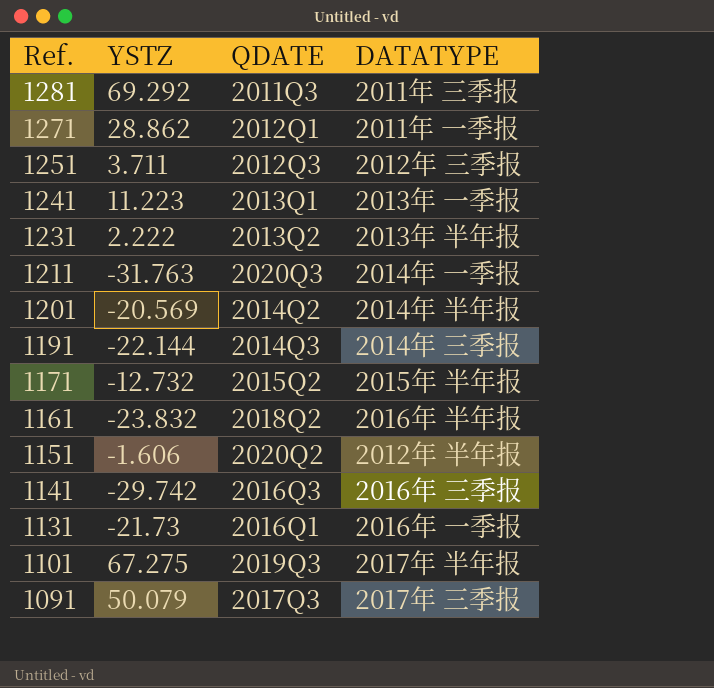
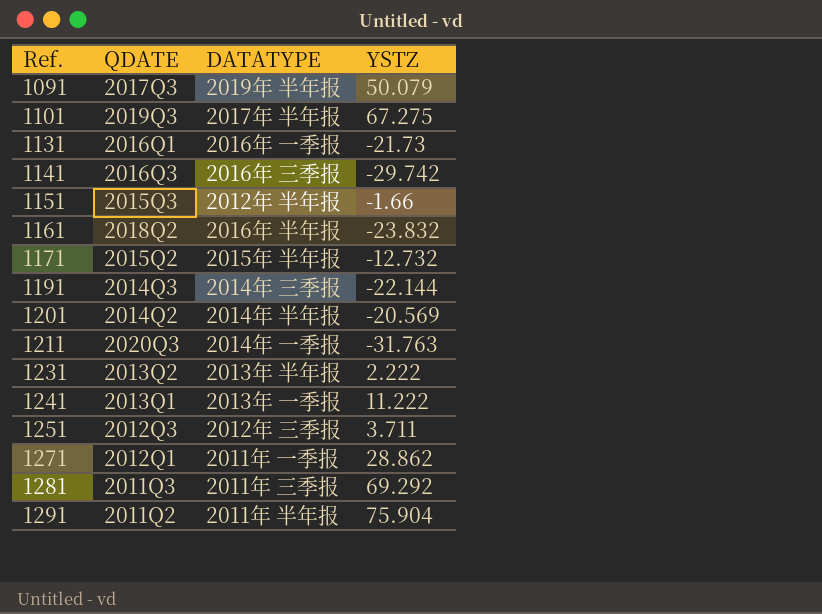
row order: Ref. descending -> Ref. ascending
column YSTZ | position: 2 -> 4
1091 | DATATYPE: 2017年 三季报 -> 2019年 半年报
1151 | QDATE: 2020Q2 -> 2015Q3
1151 | YSTZ: -1.606 -> -1.66
1241 | YSTZ: 11.223 -> 11.222
row 1291: none -> 2011Q2 | 2011年 半年报 | 75.904

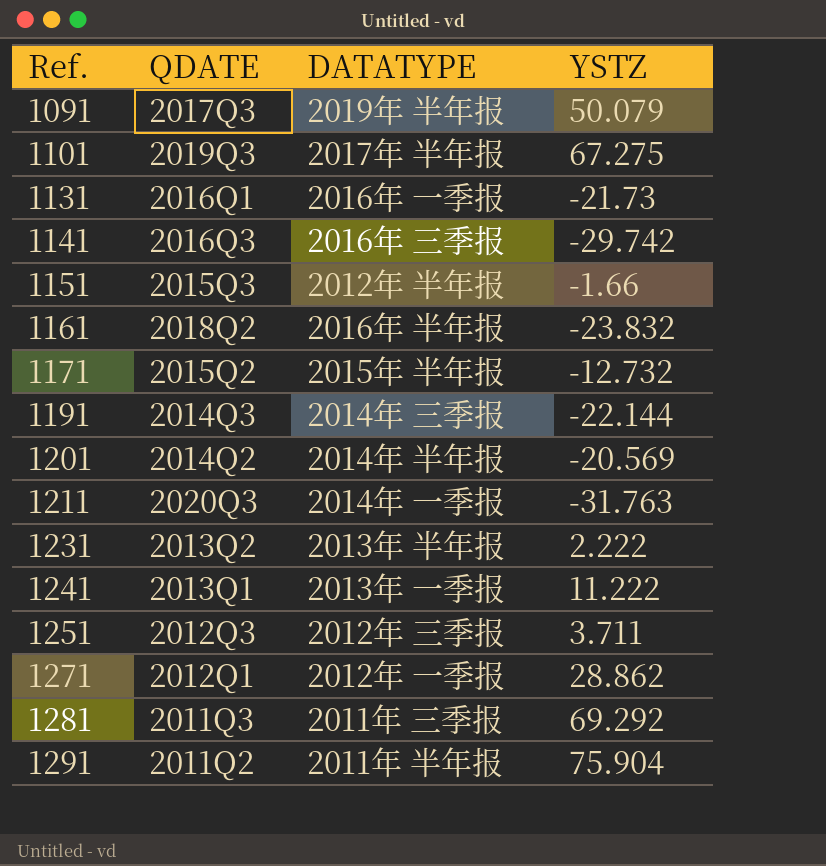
1271 | DATATYPE: 2011年 一季报 -> 2012年 一季报

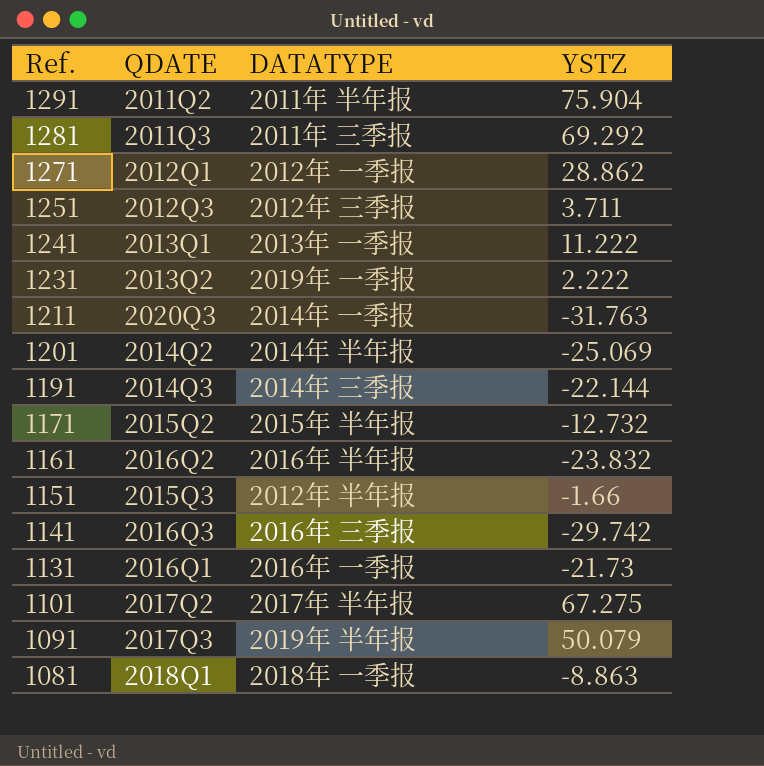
row order: Ref. ascending -> Ref. descending
1231 | DATATYPE: 2013年 半年报 -> 2019年 一季报
1201 | YSTZ: -20.569 -> -25.069
1161 | QDATE: 2018Q2 -> 2016Q2
1101 | QDATE: 2019Q3 -> 2017Q2
row 1081: none -> 2018Q1 | 2018年 一季报 | -8.863

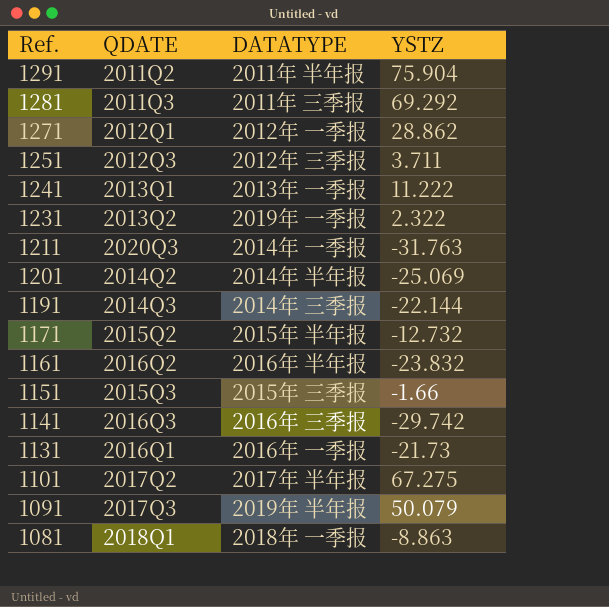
1231 | YSTZ: 2.222 -> 2.322
1151 | DATATYPE: 2012年 半年报 -> 2015年 三季报

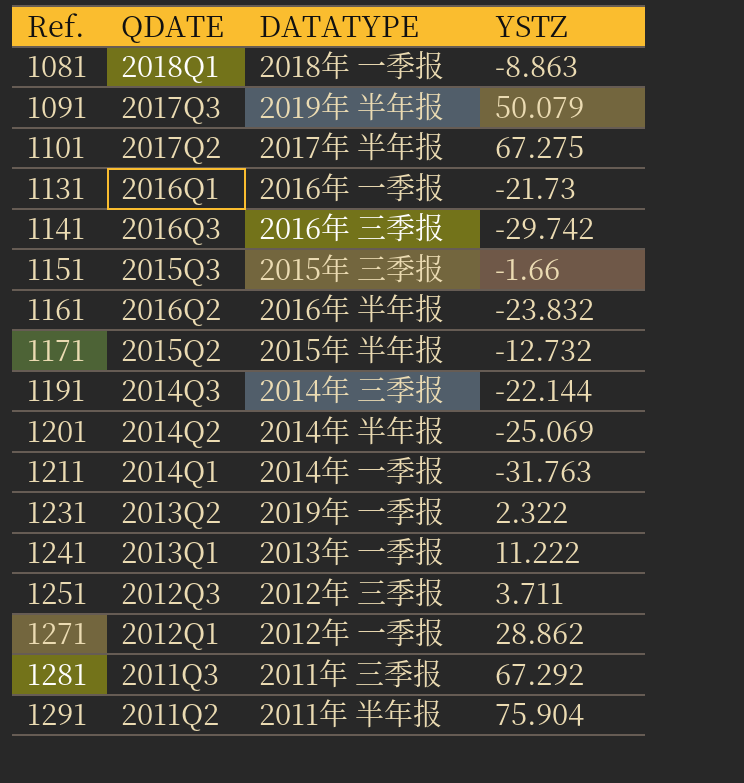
row order: Ref. descending -> Ref. ascending
1211 | QDATE: 2020Q3 -> 2014Q1
1281 | YSTZ: 69.292 -> 67.292

